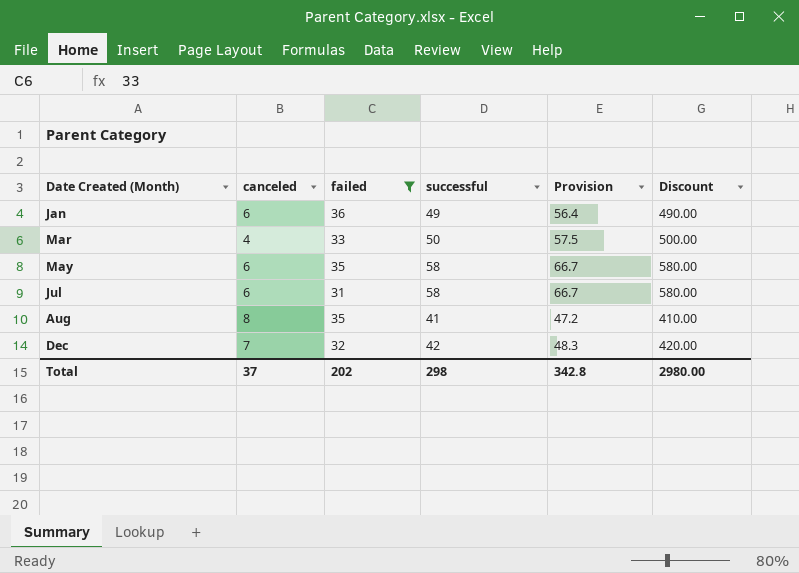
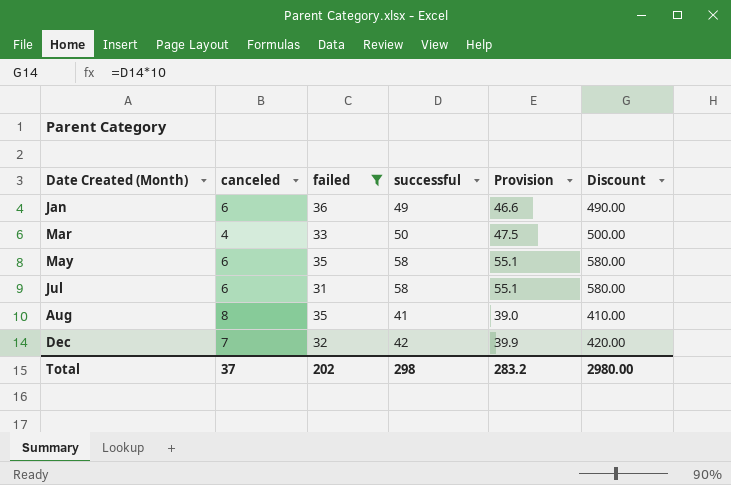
column Provision | formula: [successful] * 1.15 -> [successful] * 0.95
Total | Provision: 342.8 -> 283.2

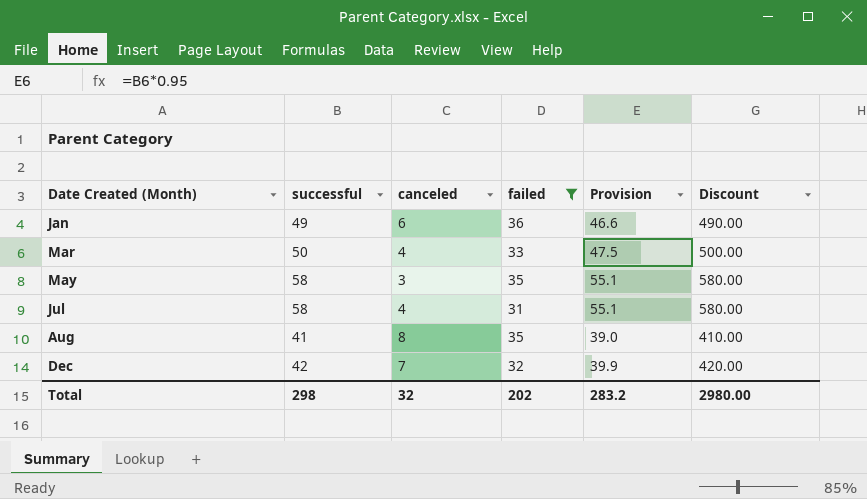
column successful | position: 4 -> 2
May | canceled: 6 -> 3
Jul | canceled: 6 -> 4
Total | canceled: 37 -> 32

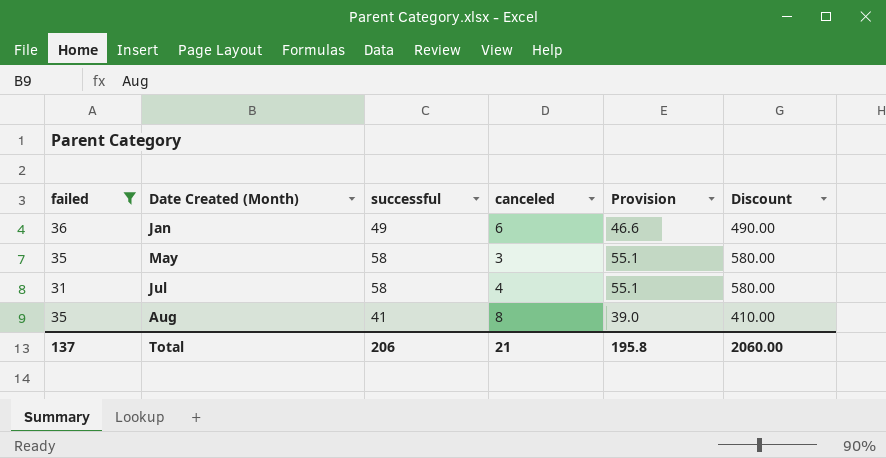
column failed | position: 4 -> 1
row Mar: 50 | 4 | 33 | 47.5 | 500.00 -> none
row Dec: 42 | 7 | 32 | 39.9 | 420.00 -> none
Total | failed: 202 -> 137
Total | successful: 298 -> 206
Total | canceled: 32 -> 21
Total | Provision: 283.2 -> 195.8
Total | Discount: 2980.00 -> 2060.00

